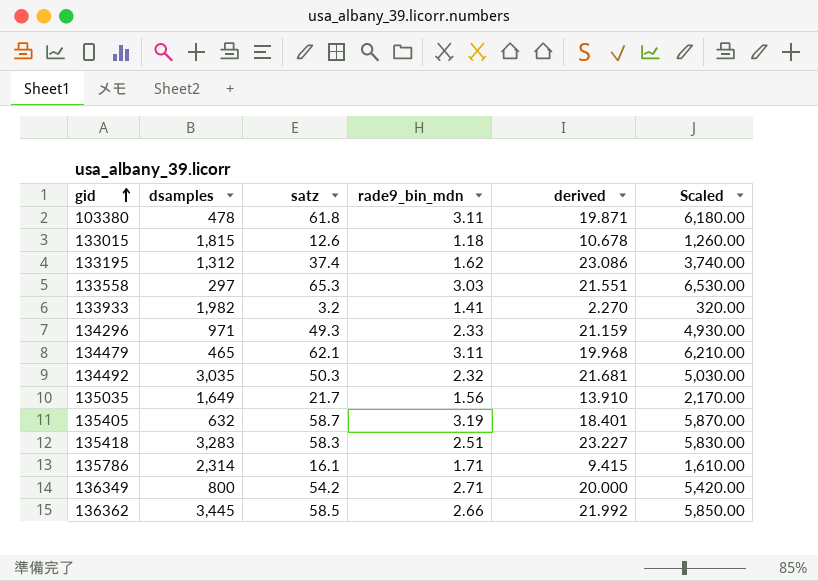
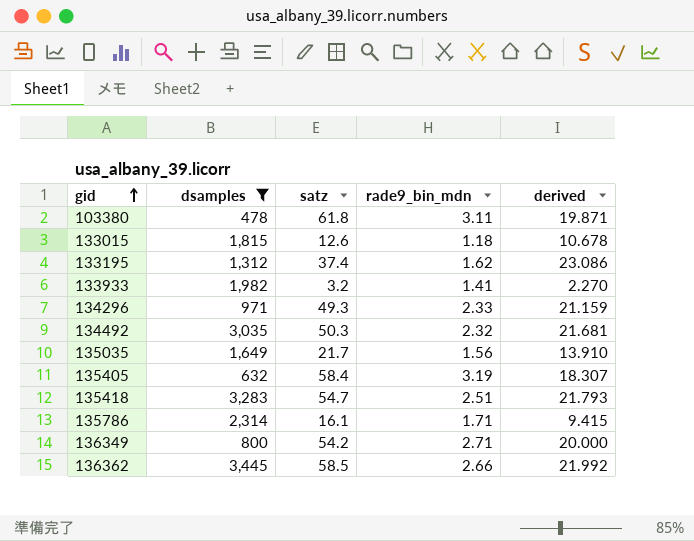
filter: none -> dsamples >= 478
column Scaled | formula: [satz] * 100 -> none
135405 | satz: 58.7 -> 58.4
135405 | derived: 18.401 -> 18.307
135418 | satz: 58.3 -> 54.7
135418 | derived: 23.227 -> 21.793

